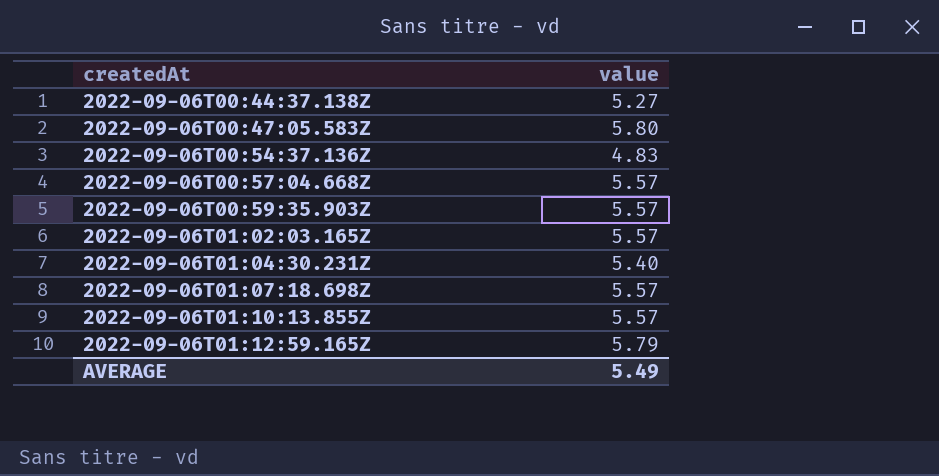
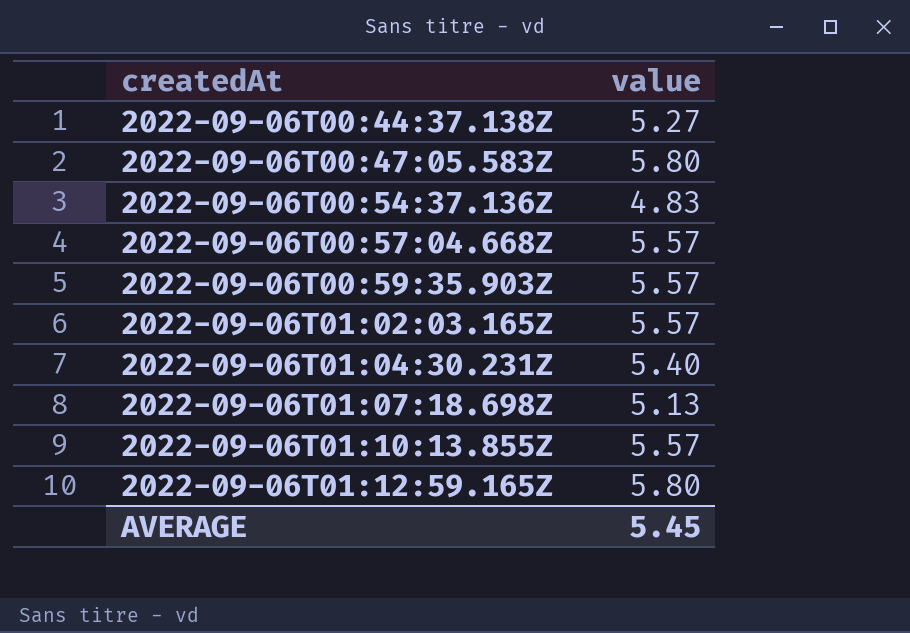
2022-09-06T01:07:18.698Z | value: 5.57 -> 5.13
2022-09-06T01:12:59.165Z | value: 5.79 -> 5.80
AVERAGE | value: 5.49 -> 5.45

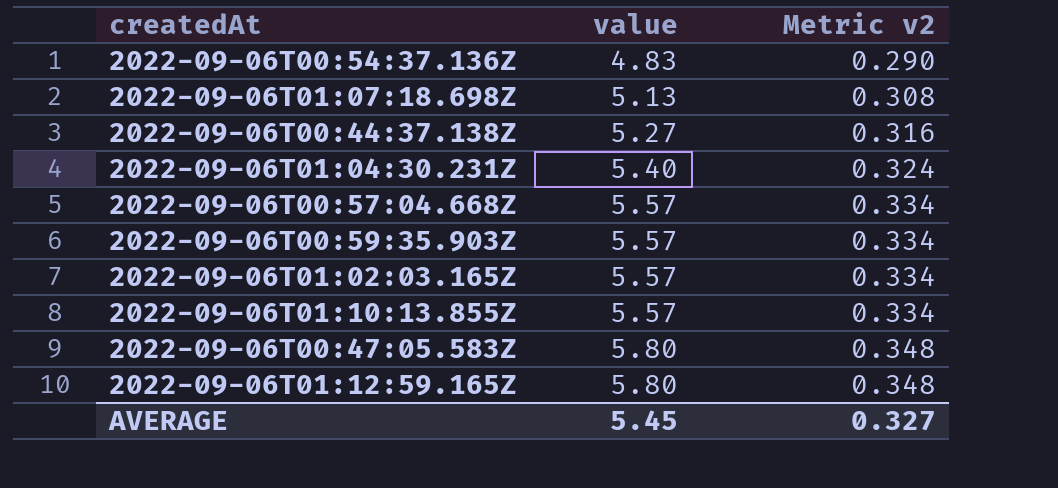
row order: createdAt ascending -> value ascending
column Metric v2 | formula: none -> [value] * 0.06

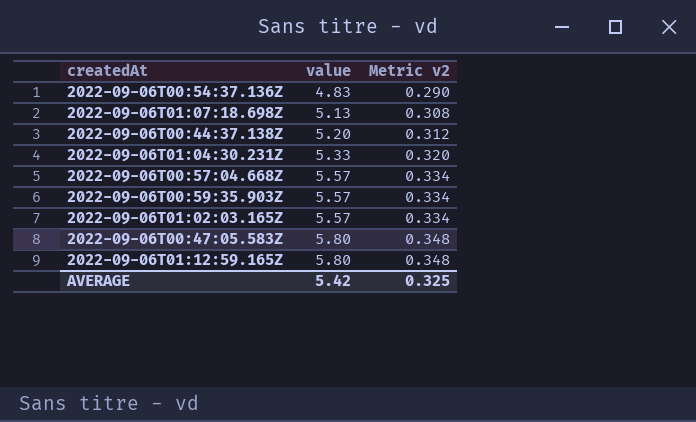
row 2022-09-06T01:10:13.855Z: 5.57 | 0.334 -> none
2022-09-06T00:44:37.138Z | value: 5.27 -> 5.20
2022-09-06T00:44:37.138Z | Metric v2: 0.316 -> 0.312
2022-09-06T01:04:30.231Z | value: 5.40 -> 5.33
2022-09-06T01:04:30.231Z | Metric v2: 0.324 -> 0.320
AVERAGE | value: 5.45 -> 5.42
AVERAGE | Metric v2: 0.327 -> 0.325

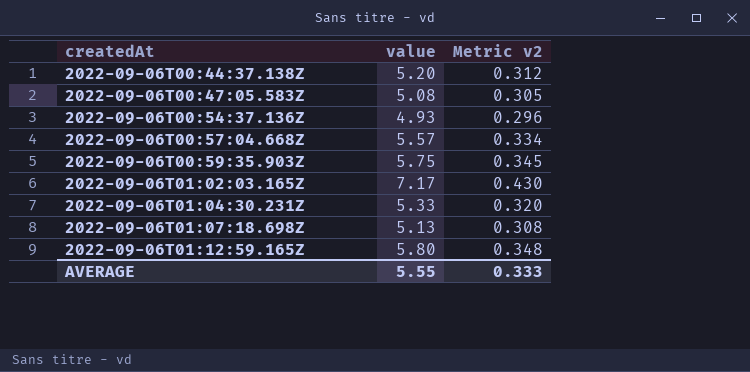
row order: value ascending -> createdAt ascending
2022-09-06T00:47:05.583Z | value: 5.80 -> 5.08
2022-09-06T00:47:05.583Z | Metric v2: 0.348 -> 0.305
2022-09-06T00:54:37.136Z | value: 4.83 -> 4.93
2022-09-06T00:54:37.136Z | Metric v2: 0.290 -> 0.296
2022-09-06T00:59:35.903Z | value: 5.57 -> 5.75
2022-09-06T00:59:35.903Z | Metric v2: 0.334 -> 0.345
2022-09-06T01:02:03.165Z | value: 5.57 -> 7.17
2022-09-06T01:02:03.165Z | Metric v2: 0.334 -> 0.430
AVERAGE | value: 5.42 -> 5.55
AVERAGE | Metric v2: 0.325 -> 0.333

